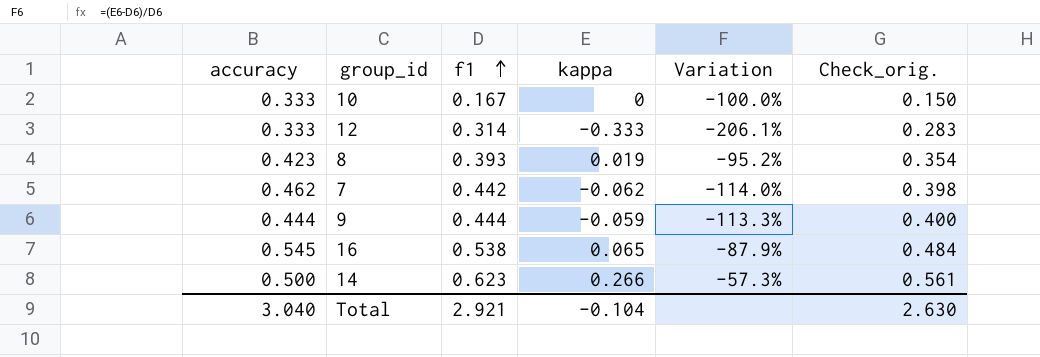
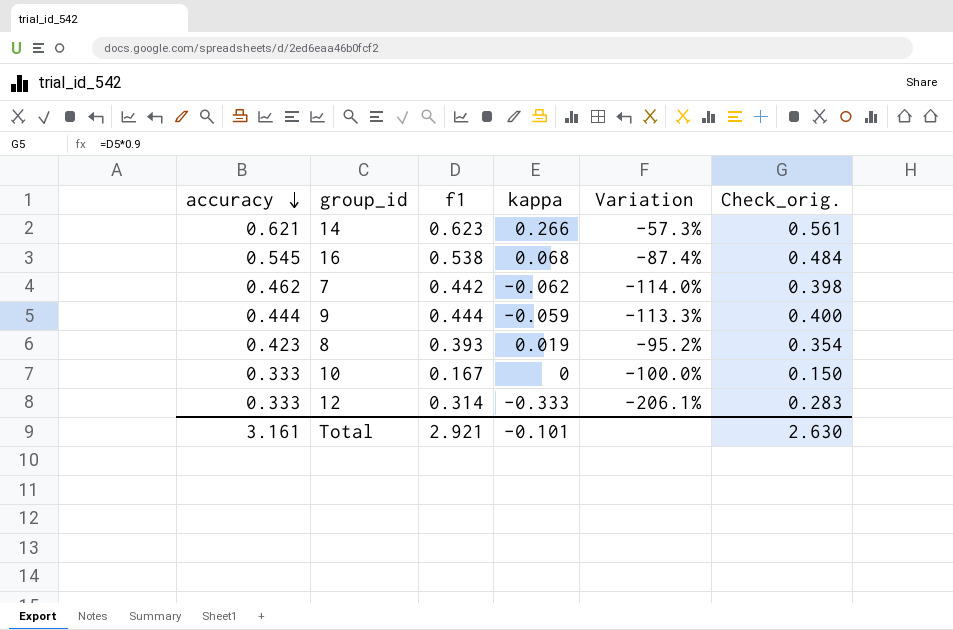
row order: f1 ascending -> accuracy descending
14 | accuracy: 0.500 -> 0.621
16 | kappa: 0.065 -> 0.068
16 | Variation: -87.9% -> -87.4%
Total | accuracy: 3.040 -> 3.161
Total | kappa: -0.104 -> -0.101

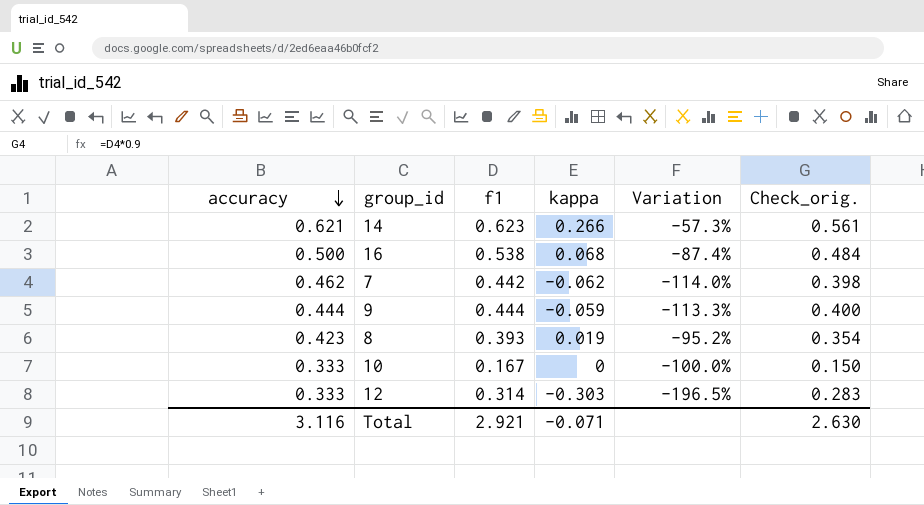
16 | accuracy: 0.545 -> 0.500
12 | kappa: -0.333 -> -0.303
12 | Variation: -206.1% -> -196.5%
Total | accuracy: 3.161 -> 3.116
Total | kappa: -0.101 -> -0.071

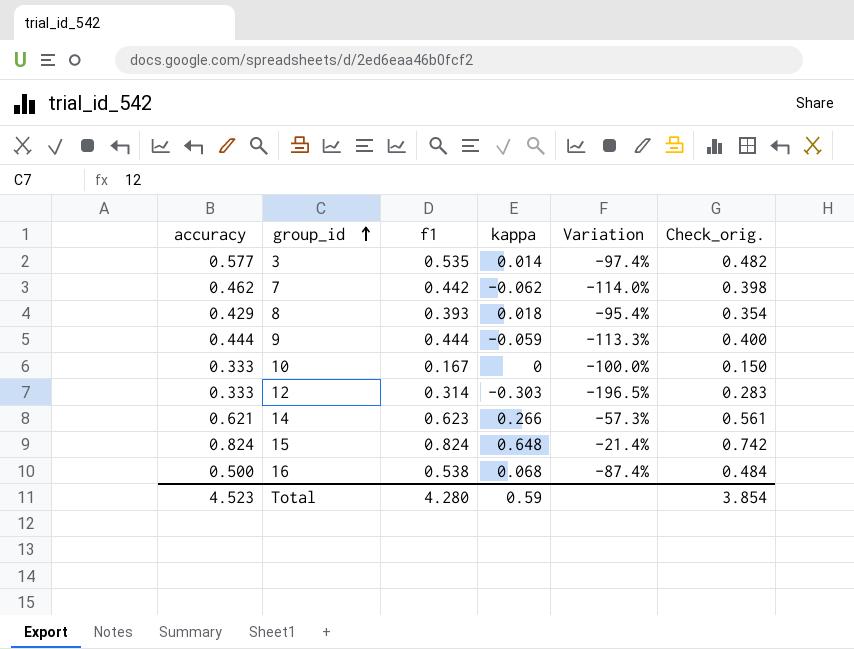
row order: accuracy descending -> group_id ascending
row 3: none -> 0.577 | 0.535 | 0.014 | -97.4% | 0.482
8 | accuracy: 0.423 -> 0.429
8 | kappa: 0.019 -> 0.018
8 | Variation: -95.2% -> -95.4%
row 15: none -> 0.824 | 0.824 | 0.648 | -21.4% | 0.742
Total | accuracy: 3.116 -> 4.523
Total | f1: 2.921 -> 4.280
Total | kappa: -0.071 -> 0.59
Total | Check_orig.: 2.630 -> 3.854

